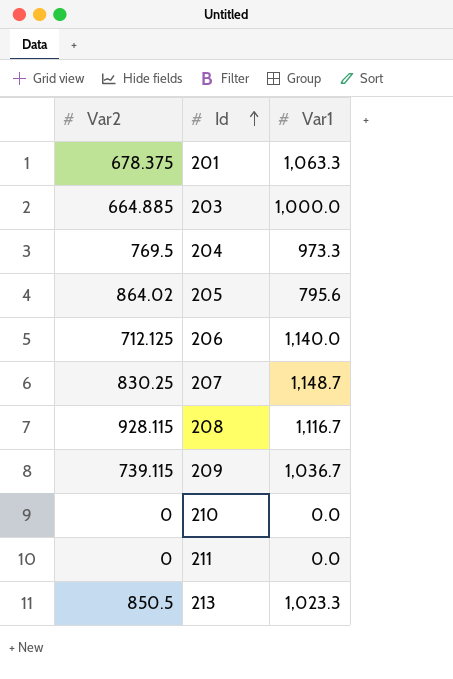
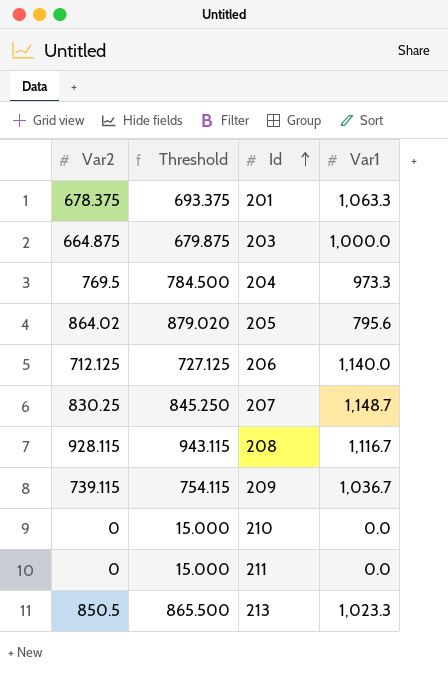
column Threshold | formula: none -> [Var2] + 15
203 | Var2: 664.885 -> 664.875

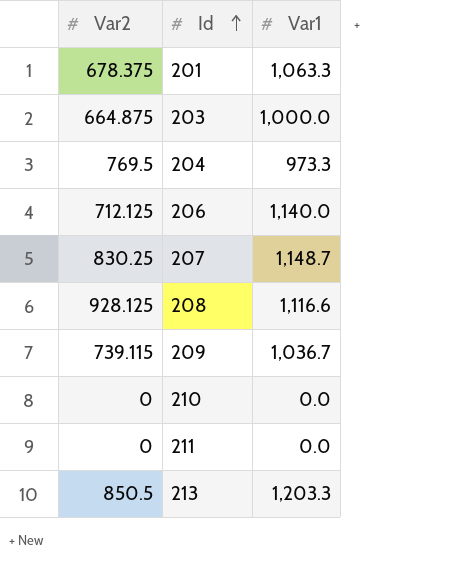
column Threshold | formula: [Var2] + 15 -> none
row 205: 864.02 | 879.020 | 795.6 -> none
208 | Var2: 928.115 -> 928.125
208 | Var1: 1,116.7 -> 1,116.6
213 | Var1: 1,023.3 -> 1,203.3

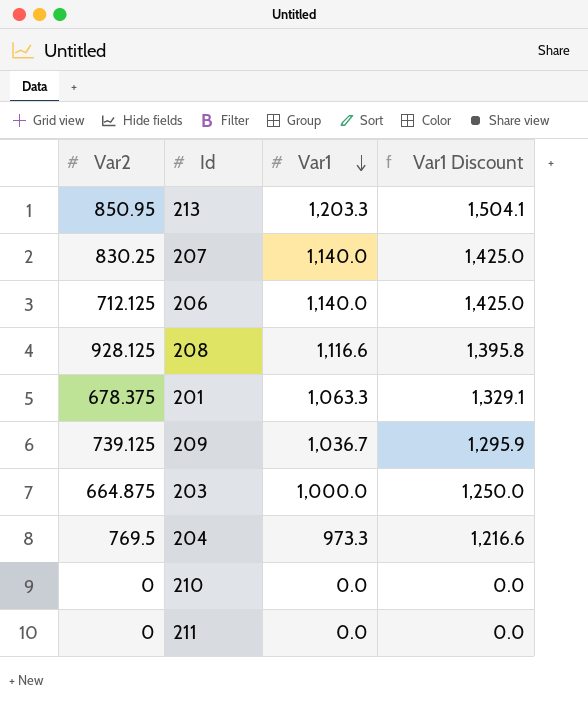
row order: Id ascending -> Var1 descending
column Var1 Discount | formula: none -> [Var1] * 1.25
213 | Var2: 850.5 -> 850.95
207 | Var1: 1,148.7 -> 1,140.0
209 | Var2: 739.115 -> 739.125

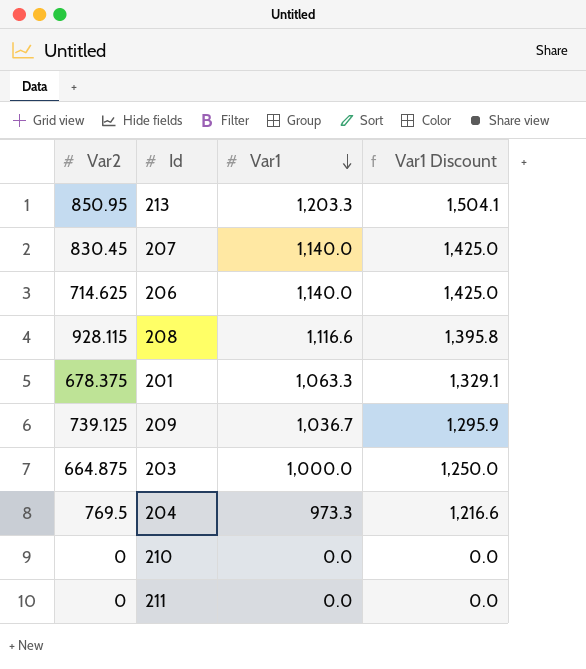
207 | Var2: 830.25 -> 830.45
206 | Var2: 712.125 -> 714.625
208 | Var2: 928.125 -> 928.115

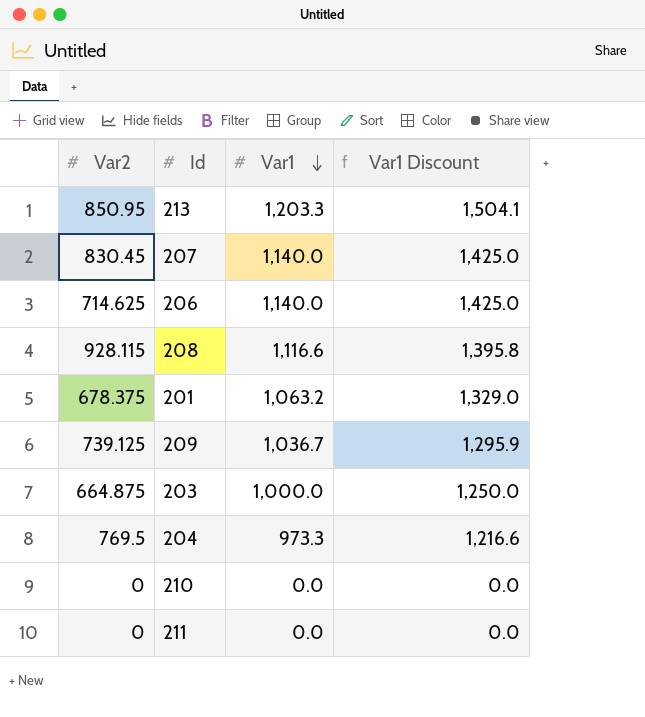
201 | Var1: 1,063.3 -> 1,063.2
201 | Var1 Discount: 1,329.1 -> 1,329.0

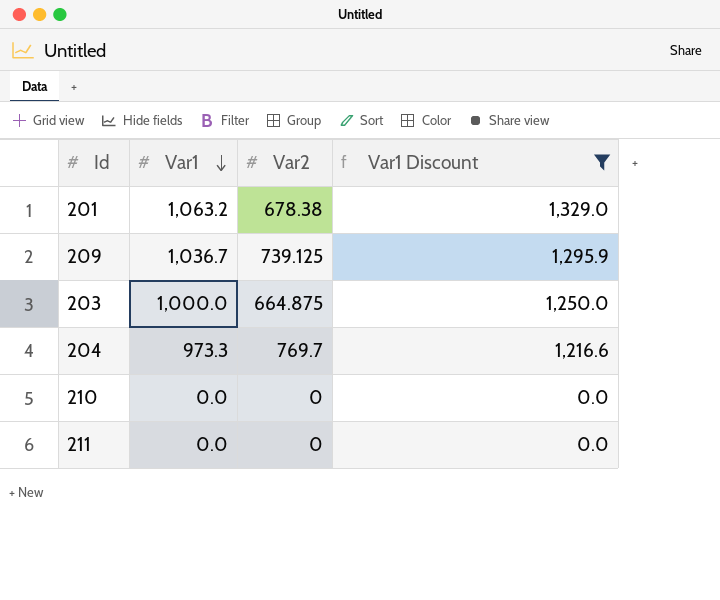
filter: none -> Var1 Discount <= 1,329.0
column Var2 | position: 1 -> 3
201 | Var2: 678.375 -> 678.38
204 | Var2: 769.5 -> 769.7

